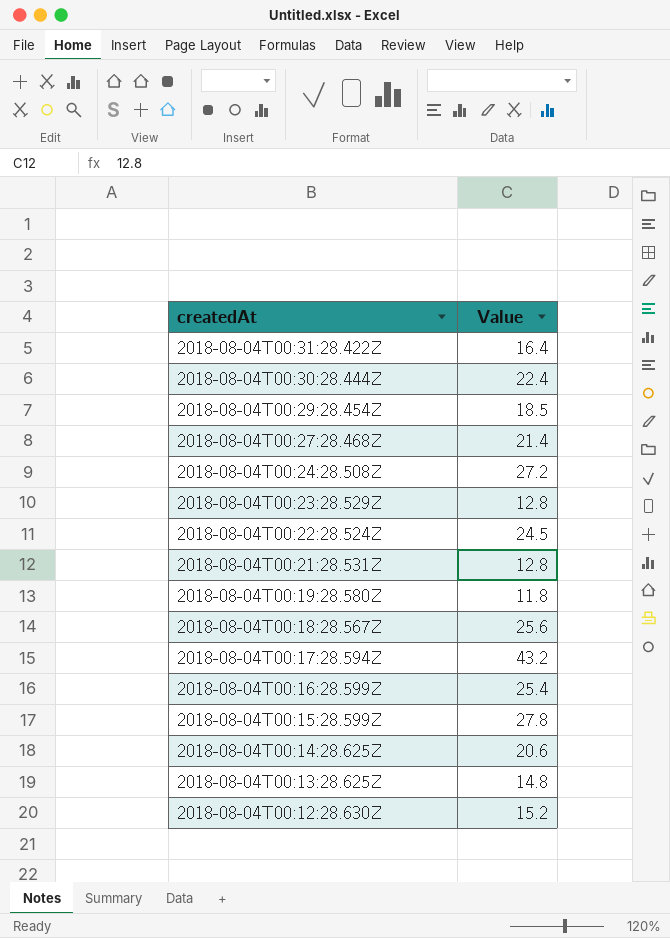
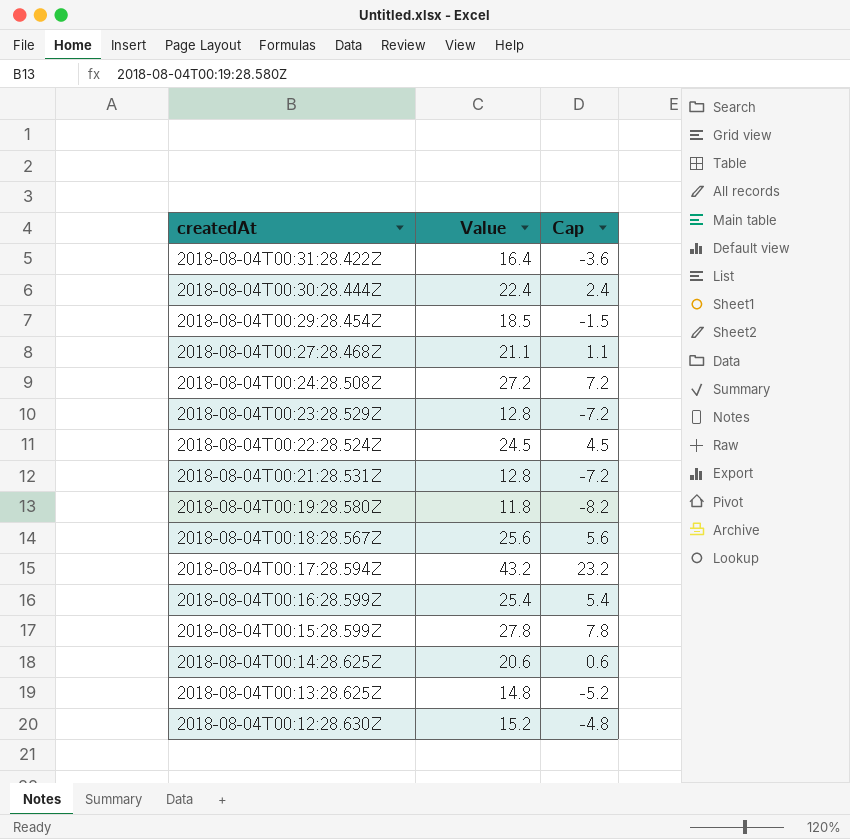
column Cap | formula: none -> [Value] - 20
2018-08-04T00:27:28.468Z | Value: 21.4 -> 21.1

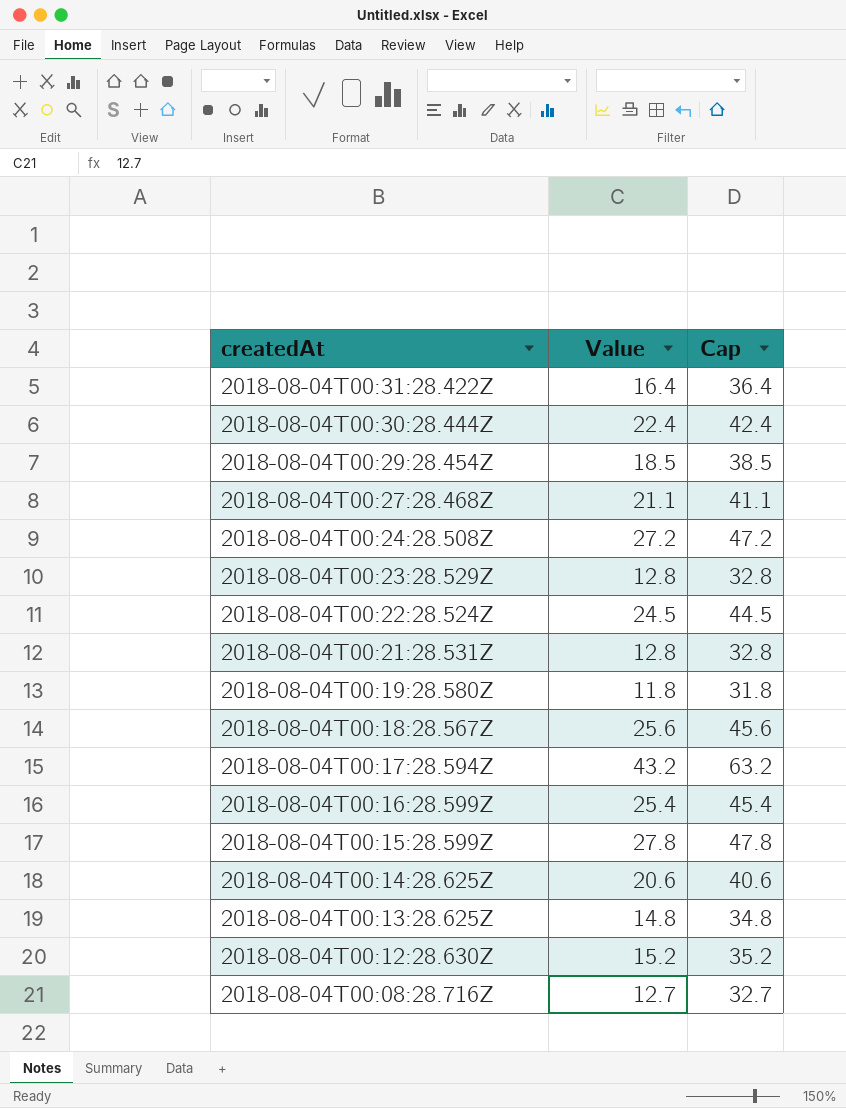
column Cap | formula: [Value] - 20 -> [Value] + 20
row 2018-08-04T00:08:28.716Z: none -> 12.7 | 32.7

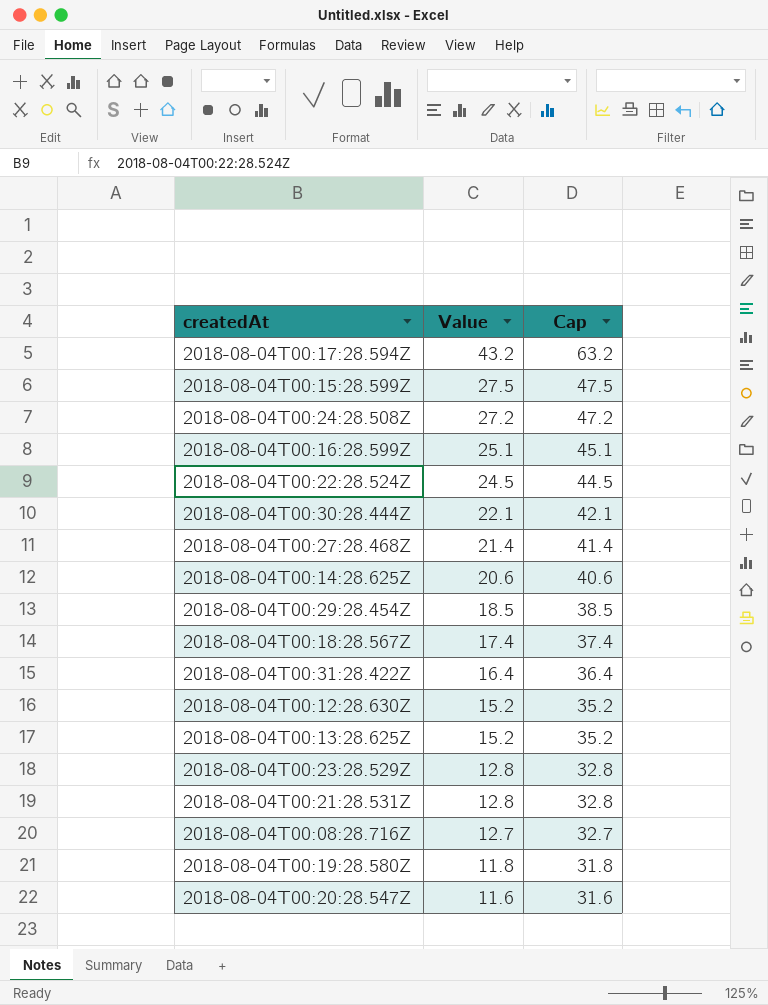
row order: createdAt descending -> Value descending
2018-08-04T00:15:28.599Z | Value: 27.8 -> 27.5
2018-08-04T00:15:28.599Z | Cap: 47.8 -> 47.5
2018-08-04T00:16:28.599Z | Value: 25.4 -> 25.1
2018-08-04T00:16:28.599Z | Cap: 45.4 -> 45.1
2018-08-04T00:30:28.444Z | Value: 22.4 -> 22.1
2018-08-04T00:30:28.444Z | Cap: 42.4 -> 42.1
2018-08-04T00:27:28.468Z | Value: 21.1 -> 21.4
2018-08-04T00:27:28.468Z | Cap: 41.1 -> 41.4
2018-08-04T00:18:28.567Z | Value: 25.6 -> 17.4
2018-08-04T00:18:28.567Z | Cap: 45.6 -> 37.4
2018-08-04T00:13:28.625Z | Value: 14.8 -> 15.2
2018-08-04T00:13:28.625Z | Cap: 34.8 -> 35.2
row 2018-08-04T00:20:28.547Z: none -> 11.6 | 31.6

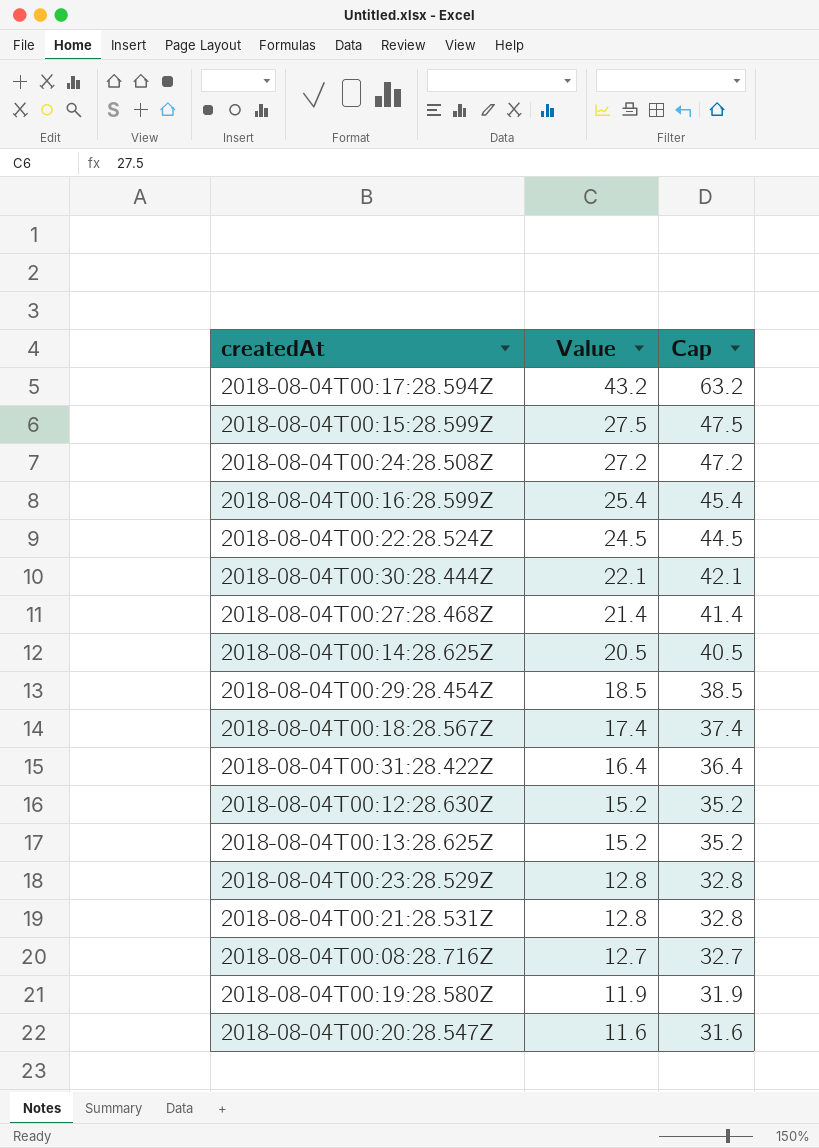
2018-08-04T00:16:28.599Z | Value: 25.1 -> 25.4
2018-08-04T00:16:28.599Z | Cap: 45.1 -> 45.4
2018-08-04T00:14:28.625Z | Value: 20.6 -> 20.5
2018-08-04T00:14:28.625Z | Cap: 40.6 -> 40.5
2018-08-04T00:19:28.580Z | Value: 11.8 -> 11.9
2018-08-04T00:19:28.580Z | Cap: 31.8 -> 31.9

